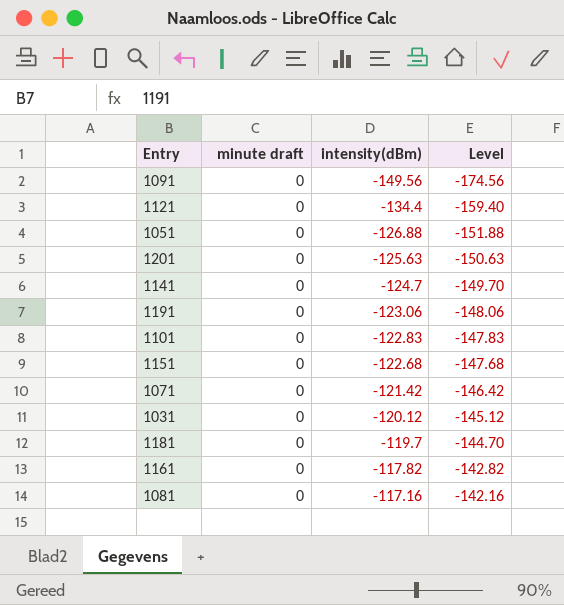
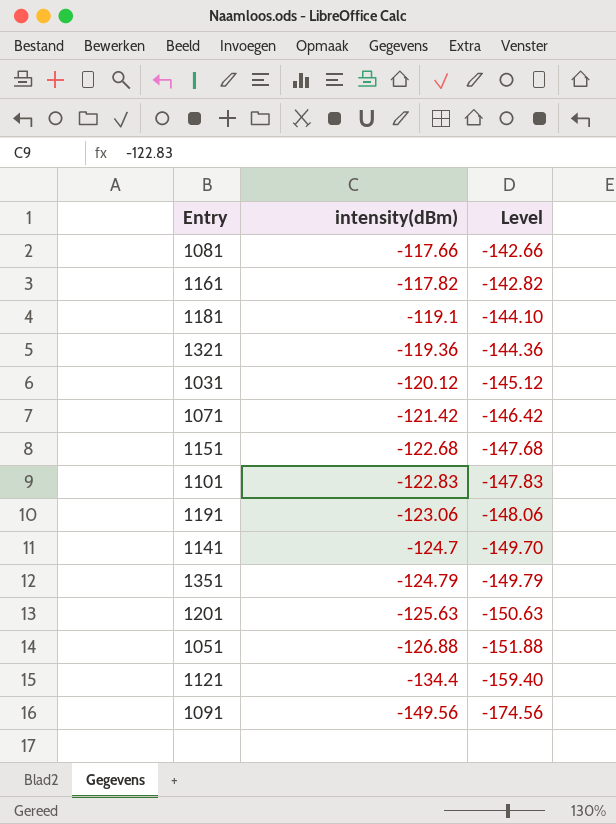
row order: intensity(dBm) ascending -> intensity(dBm) descending
column minute draft | position: 2 -> none
1081 | intensity(dBm): -117.16 -> -117.66
1081 | Level: -142.16 -> -142.66
1181 | intensity(dBm): -119.7 -> -119.1
1181 | Level: -144.70 -> -144.10
row 1321: none -> -119.36 | -144.36
row 1351: none -> -124.79 | -149.79

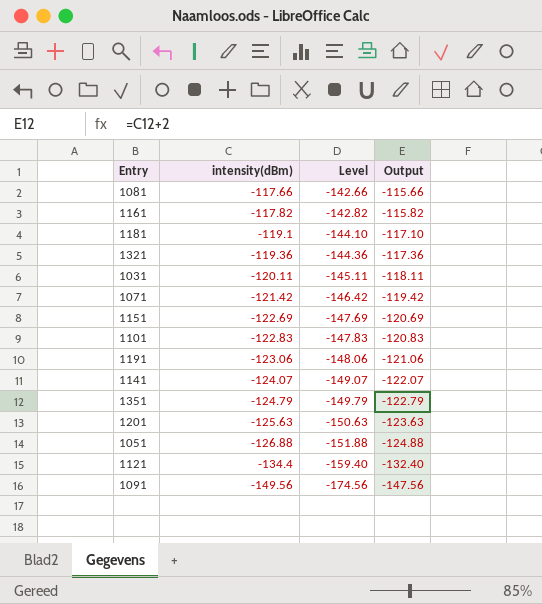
column Output | formula: none -> [intensity(dBm)] + 2
1031 | intensity(dBm): -120.12 -> -120.11
1031 | Level: -145.12 -> -145.11
1151 | intensity(dBm): -122.68 -> -122.69
1151 | Level: -147.68 -> -147.69
1141 | intensity(dBm): -124.7 -> -124.07
1141 | Level: -149.70 -> -149.07

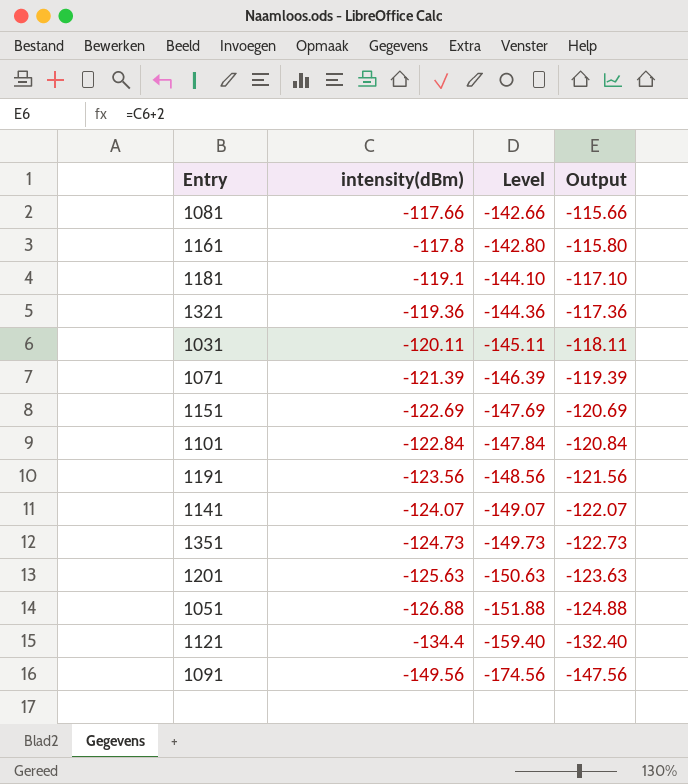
1161 | intensity(dBm): -117.82 -> -117.8
1161 | Level: -142.82 -> -142.80
1161 | Output: -115.82 -> -115.80
1071 | intensity(dBm): -121.42 -> -121.39
1071 | Level: -146.42 -> -146.39
1071 | Output: -119.42 -> -119.39
1101 | intensity(dBm): -122.83 -> -122.84
1101 | Level: -147.83 -> -147.84
1101 | Output: -120.83 -> -120.84
1191 | intensity(dBm): -123.06 -> -123.56
1191 | Level: -148.06 -> -148.56
1191 | Output: -121.06 -> -121.56
1351 | intensity(dBm): -124.79 -> -124.73
1351 | Level: -149.79 -> -149.73
1351 | Output: -122.79 -> -122.73

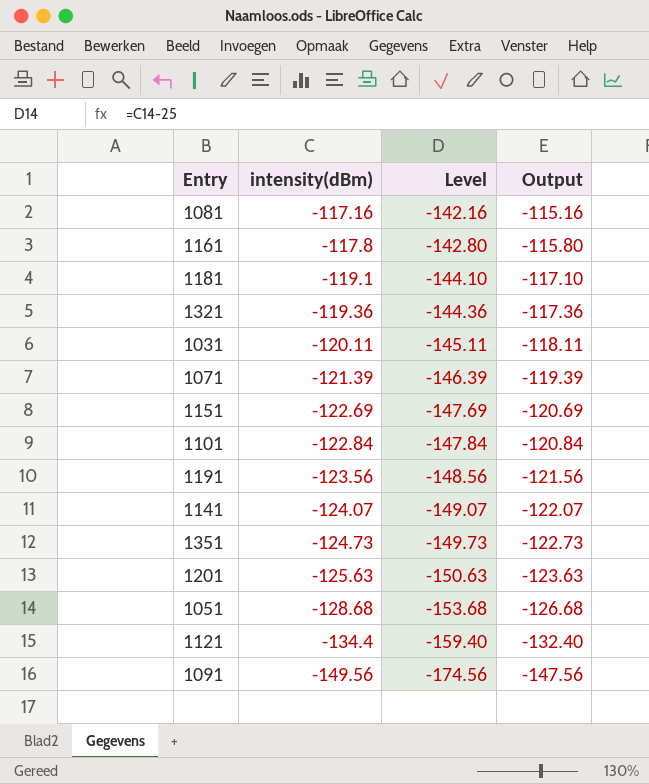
1081 | intensity(dBm): -117.66 -> -117.16
1081 | Level: -142.66 -> -142.16
1081 | Output: -115.66 -> -115.16
1051 | intensity(dBm): -126.88 -> -128.68
1051 | Level: -151.88 -> -153.68
1051 | Output: -124.88 -> -126.68

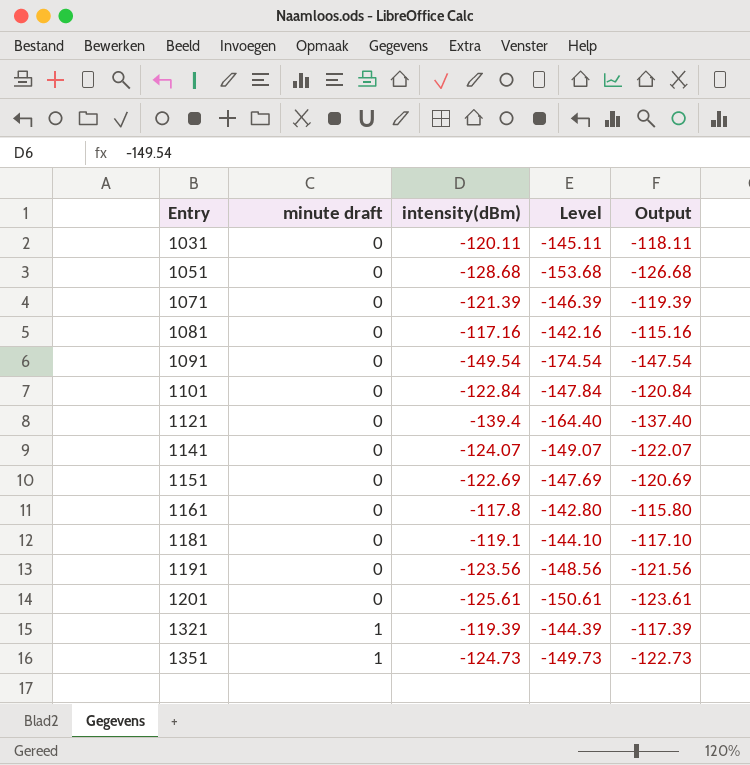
row order: intensity(dBm) descending -> Entry ascending
column minute draft | position: none -> 2
1091 | intensity(dBm): -149.56 -> -149.54
1091 | Level: -174.56 -> -174.54
1091 | Output: -147.56 -> -147.54
1121 | intensity(dBm): -134.4 -> -139.4
1121 | Level: -159.40 -> -164.40
1121 | Output: -132.40 -> -137.40
1201 | intensity(dBm): -125.63 -> -125.61
1201 | Level: -150.63 -> -150.61
1201 | Output: -123.63 -> -123.61
1321 | intensity(dBm): -119.36 -> -119.39
1321 | Level: -144.36 -> -144.39
1321 | Output: -117.36 -> -117.39

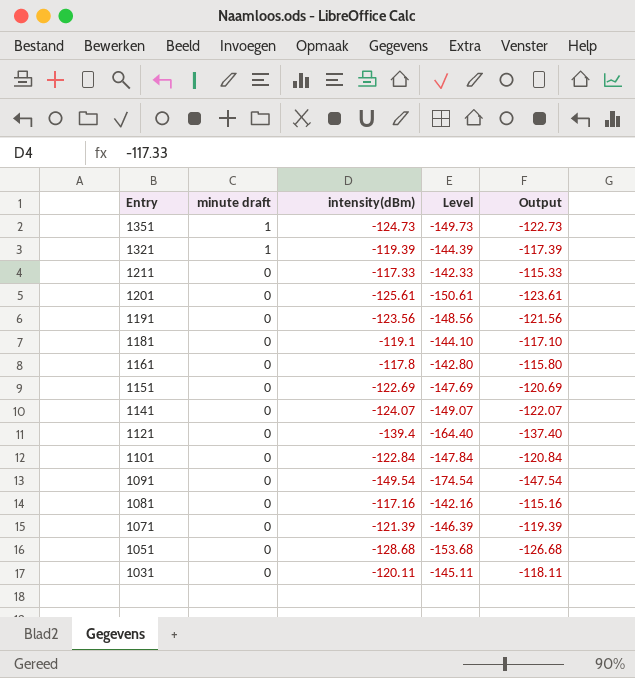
row order: Entry ascending -> Entry descending
row 1211: none -> 0 | -117.33 | -142.33 | -115.33

